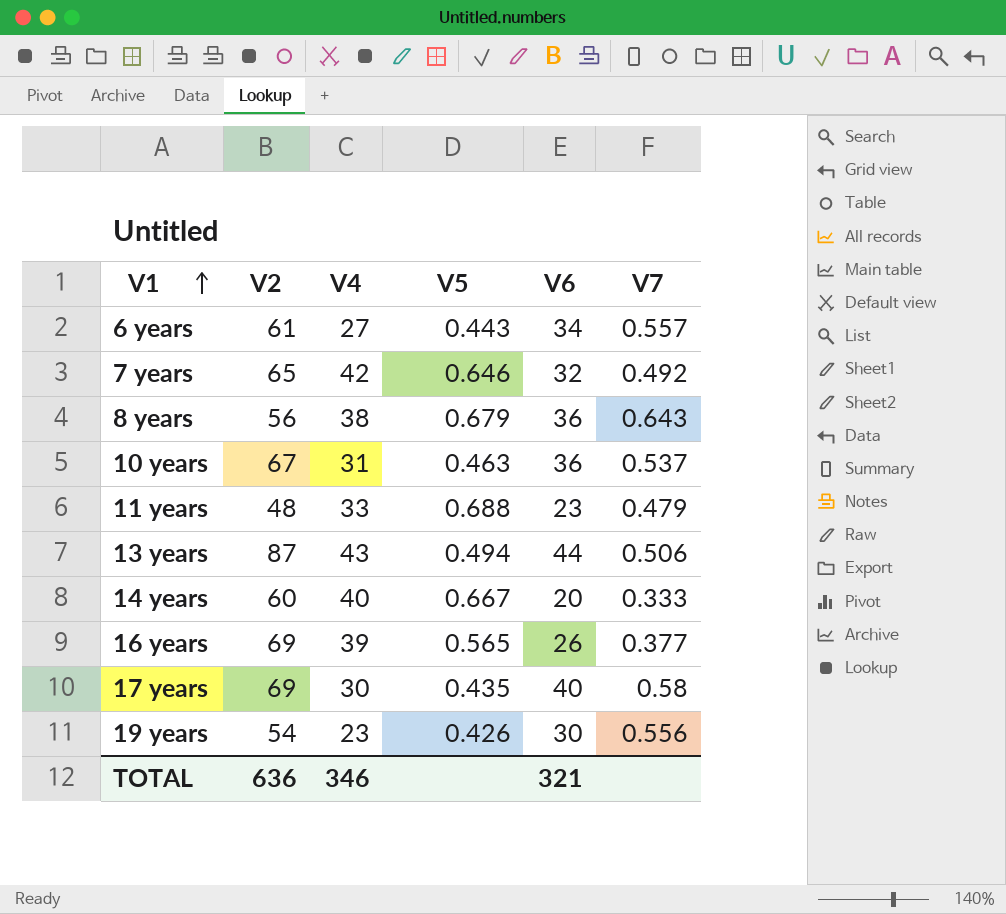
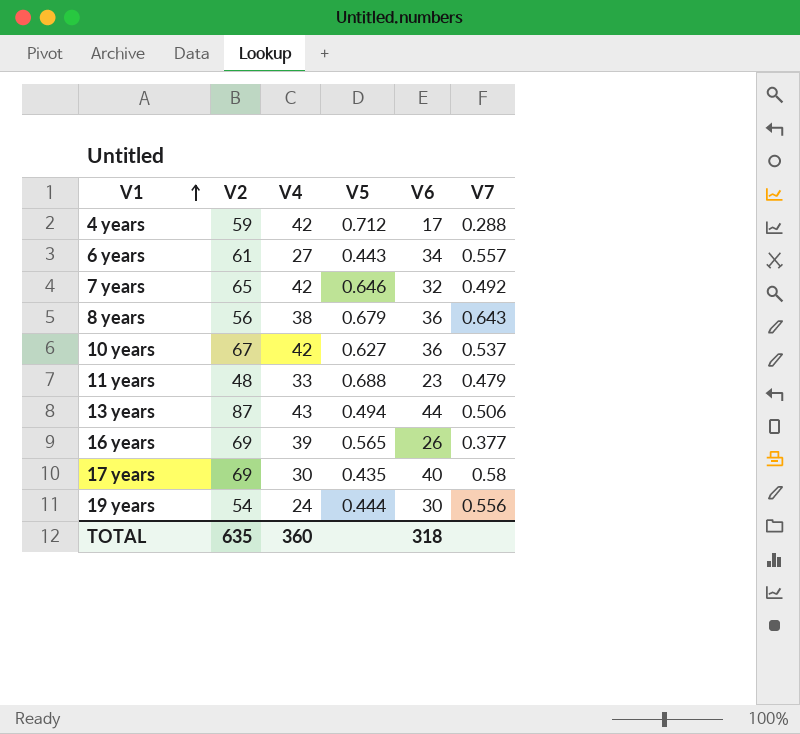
row 14 years: 60 | 40 | 0.667 | 20 | 0.333 -> none
row 4 years: none -> 59 | 42 | 0.712 | 17 | 0.288
10 years | V4: 31 -> 42
10 years | V5: 0.463 -> 0.627
19 years | V4: 23 -> 24
19 years | V5: 0.426 -> 0.444
TOTAL | V2: 636 -> 635
TOTAL | V4: 346 -> 360
TOTAL | V6: 321 -> 318

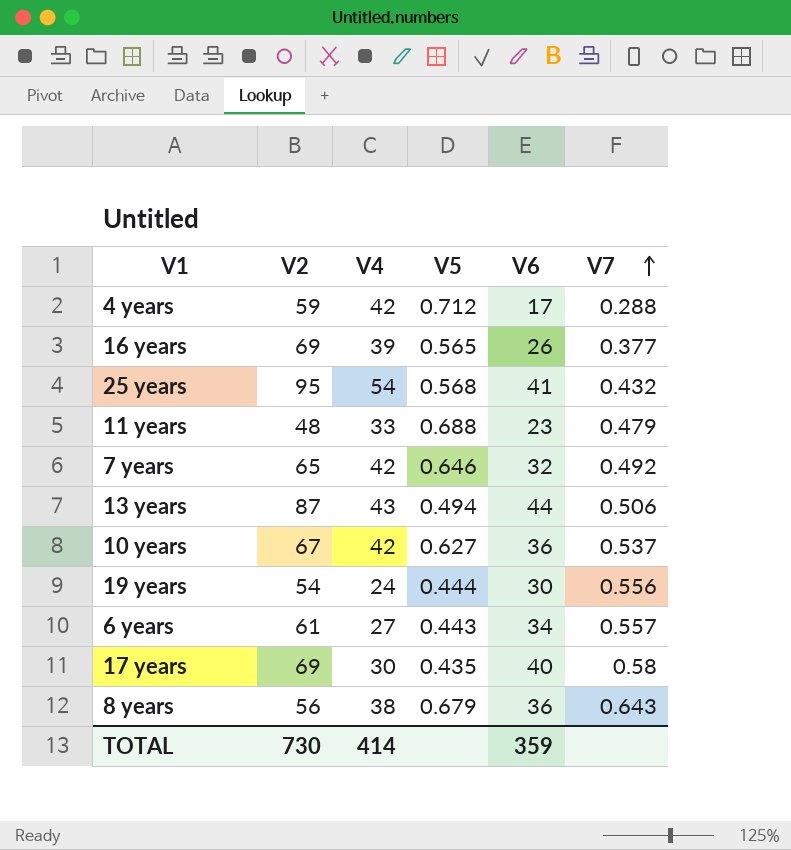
row order: V1 ascending -> V7 ascending
row 25 years: none -> 95 | 54 | 0.568 | 41 | 0.432
TOTAL | V2: 635 -> 730
TOTAL | V4: 360 -> 414
TOTAL | V6: 318 -> 359

